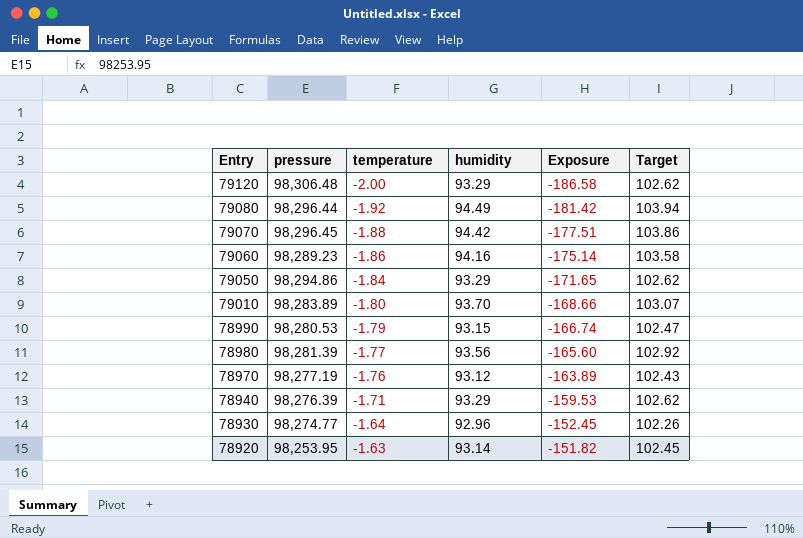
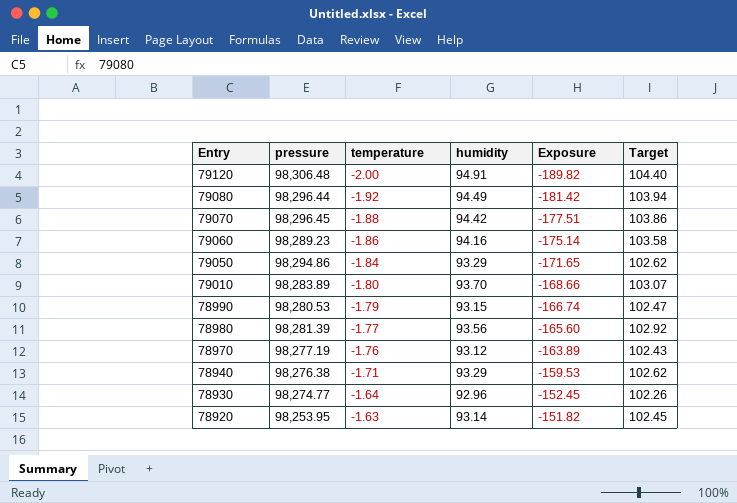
79120 | humidity: 93.29 -> 94.91
79120 | Exposure: -186.58 -> -189.82
79120 | Target: 102.62 -> 104.40
78940 | pressure: 98,276.39 -> 98,276.38

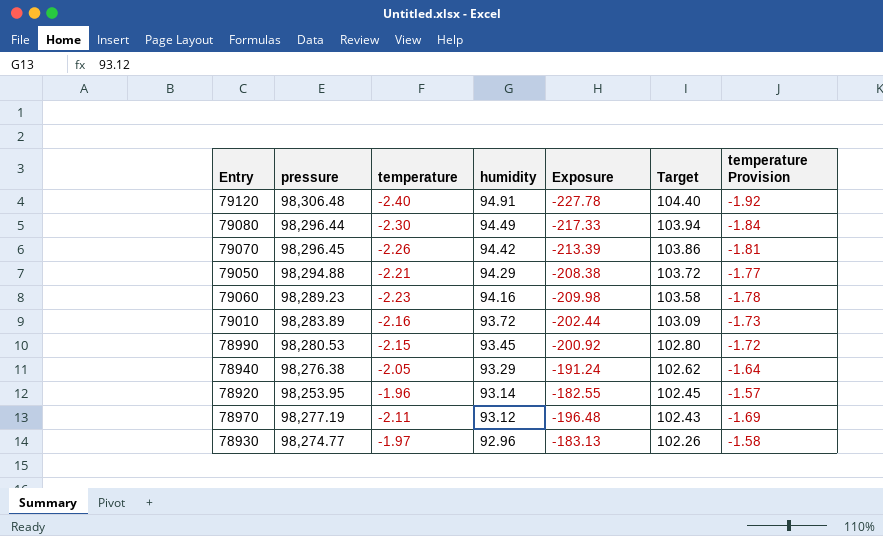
row order: Entry descending -> humidity descending
column temperature Provision | formula: none -> [temperature] * 0.8
row 78980: 98,281.39 | -1.77 | 93.56 | -165.60 | 102.92 -> none
79120 | temperature: -2.00 -> -2.40
79120 | Exposure: -189.82 -> -227.78
79080 | temperature: -1.92 -> -2.30
79080 | Exposure: -181.42 -> -217.33
79070 | temperature: -1.88 -> -2.26
79070 | Exposure: -177.51 -> -213.39
79050 | pressure: 98,294.86 -> 98,294.88
79050 | temperature: -1.84 -> -2.21
79050 | humidity: 93.29 -> 94.29
79050 | Exposure: -171.65 -> -208.38
79050 | Target: 102.62 -> 103.72
79060 | temperature: -1.86 -> -2.23
79060 | Exposure: -175.14 -> -209.98
79010 | temperature: -1.80 -> -2.16
79010 | humidity: 93.70 -> 93.72
79010 | Exposure: -168.66 -> -202.44
79010 | Target: 103.07 -> 103.09
78990 | temperature: -1.79 -> -2.15
78990 | humidity: 93.15 -> 93.45
78990 | Exposure: -166.74 -> -200.92
78990 | Target: 102.47 -> 102.80
78940 | temperature: -1.71 -> -2.05
78940 | Exposure: -159.53 -> -191.24
78920 | temperature: -1.63 -> -1.96
78920 | Exposure: -151.82 -> -182.55
78970 | temperature: -1.76 -> -2.11
78970 | Exposure: -163.89 -> -196.48
78930 | temperature: -1.64 -> -1.97
78930 | Exposure: -152.45 -> -183.13

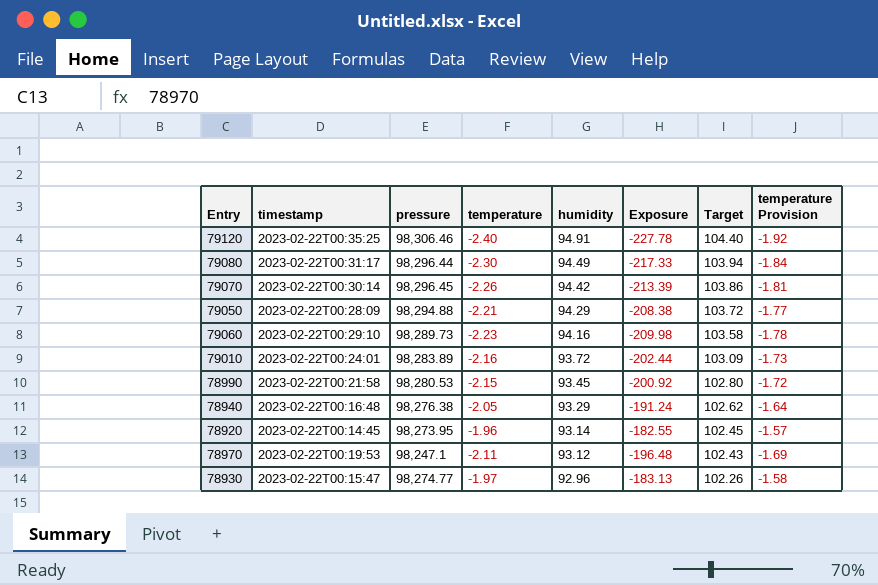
column timestamp | position: none -> 2
79120 | pressure: 98,306.48 -> 98,306.46
79060 | pressure: 98,289.23 -> 98,289.73
78920 | pressure: 98,253.95 -> 98,273.95
78970 | pressure: 98,277.19 -> 98,247.1

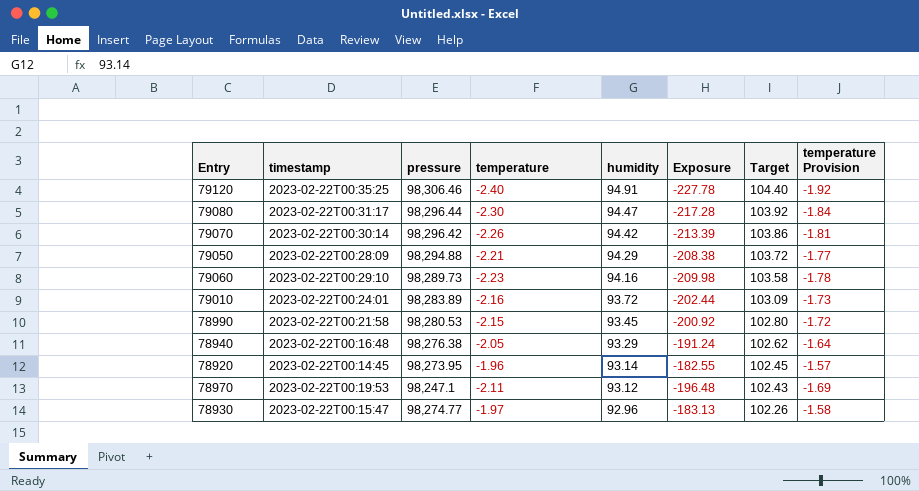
79080 | humidity: 94.49 -> 94.47
79080 | Exposure: -217.33 -> -217.28
79080 | Target: 103.94 -> 103.92
79070 | pressure: 98,296.45 -> 98,296.42

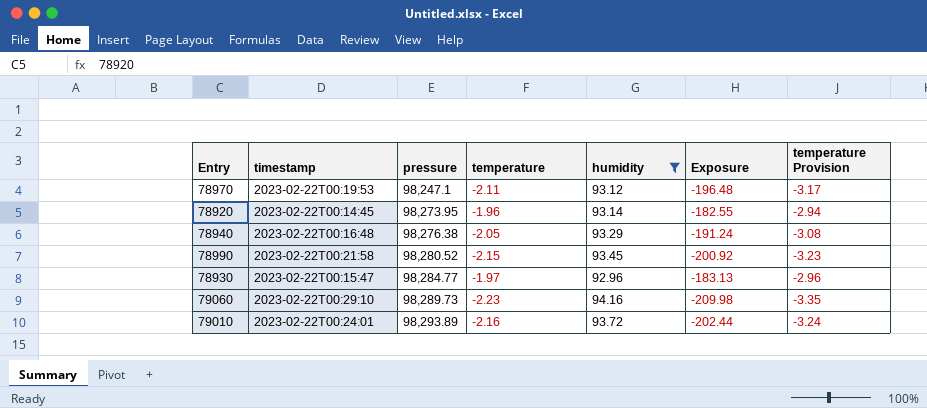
filter: none -> humidity <= 94.16
row order: humidity descending -> pressure ascending
column Target | formula: [humidity] * 1.1 -> none
column temperature Provision | formula: [temperature] * 0.8 -> [temperature] * 1.5
78990 | pressure: 98,280.53 -> 98,280.52
78930 | pressure: 98,274.77 -> 98,284.77
79010 | pressure: 98,283.89 -> 98,293.89

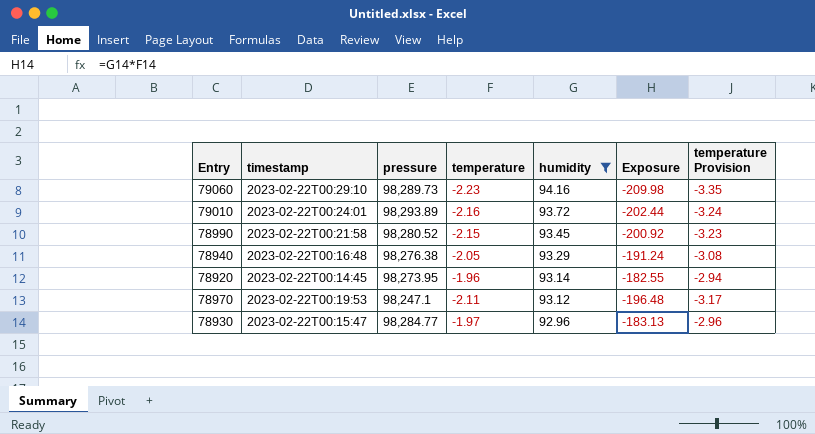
row order: pressure ascending -> humidity descending

